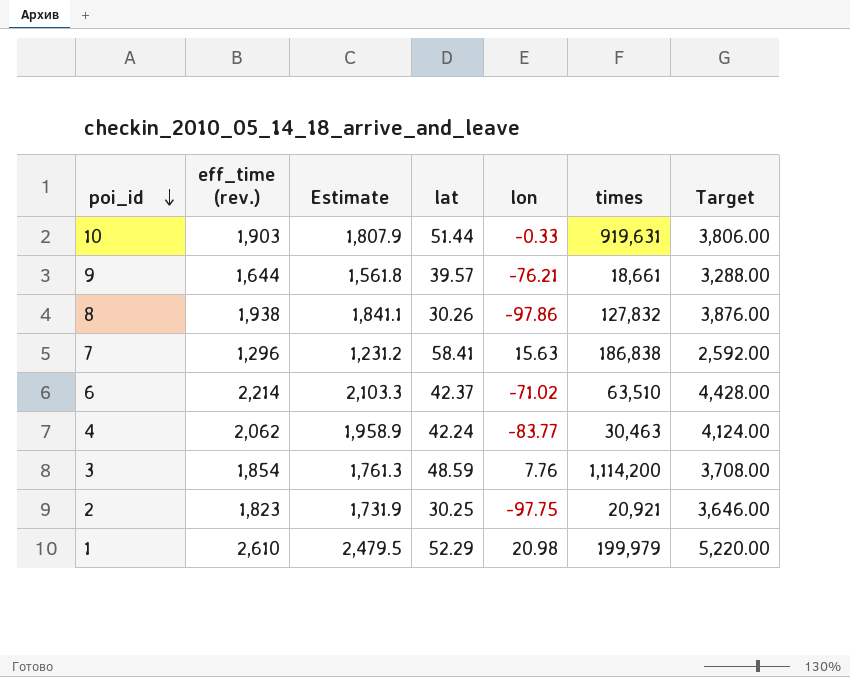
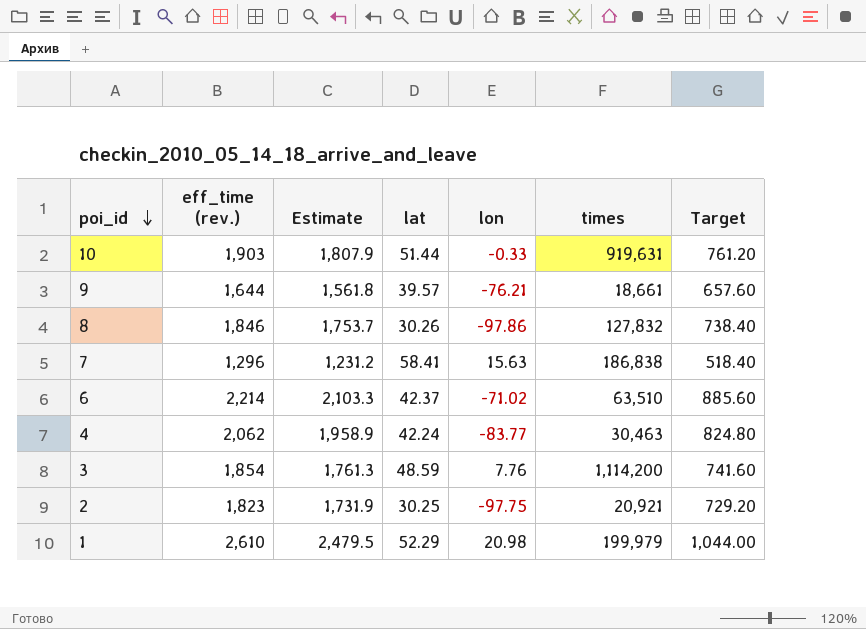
column Target | formula: [eff_time (rev.)] * 2 -> [eff_time (rev.)] * 0.4
8 | eff_time (rev.): 1,938 -> 1,846
8 | Estimate: 1,841.1 -> 1,753.7

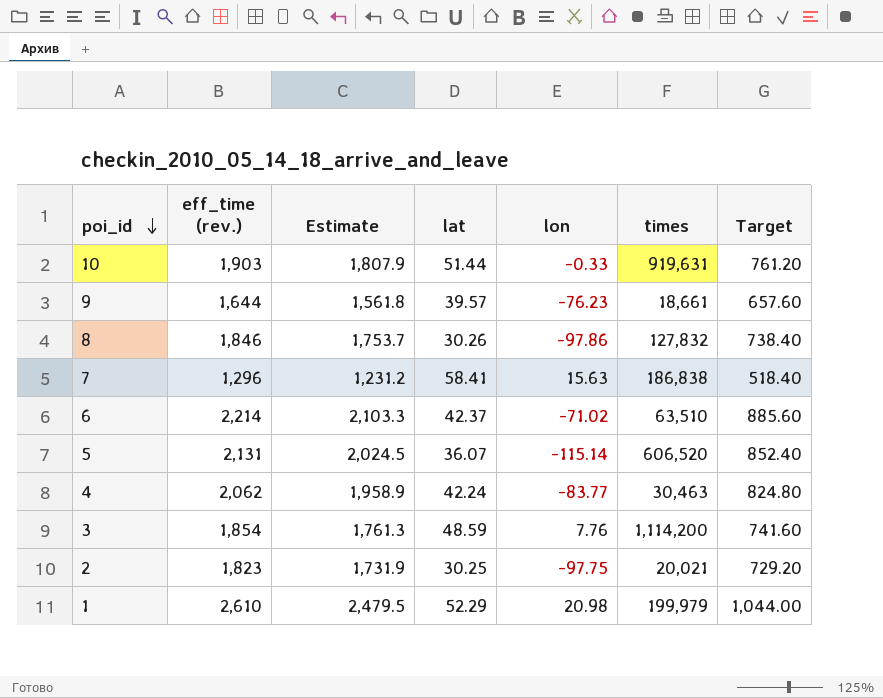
9 | lon: -76.21 -> -76.23
row 5: none -> 2,131 | 2,024.5 | 36.07 | -115.14 | 606,520 | 852.40
2 | times: 20,921 -> 20,021

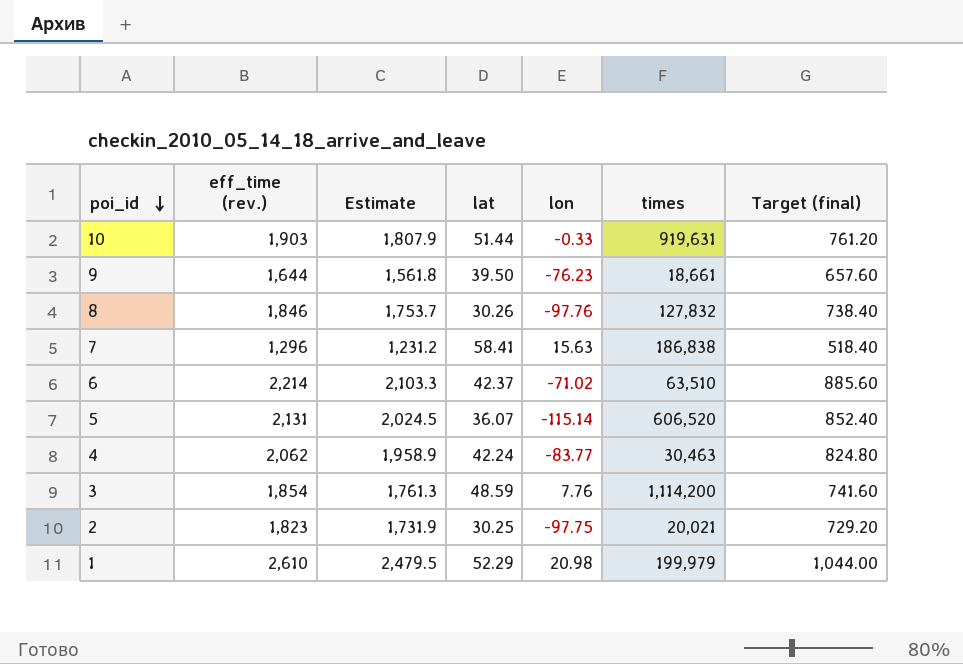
column name: Target -> Target (final)
9 | lat: 39.57 -> 39.50
8 | lon: -97.86 -> -97.76

